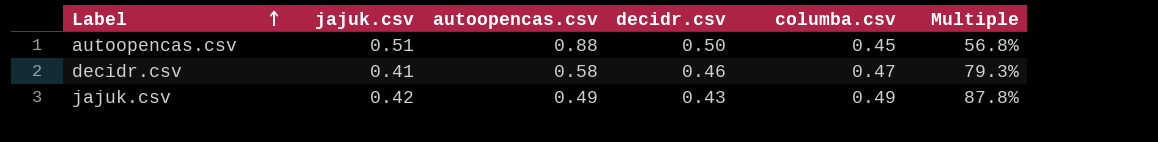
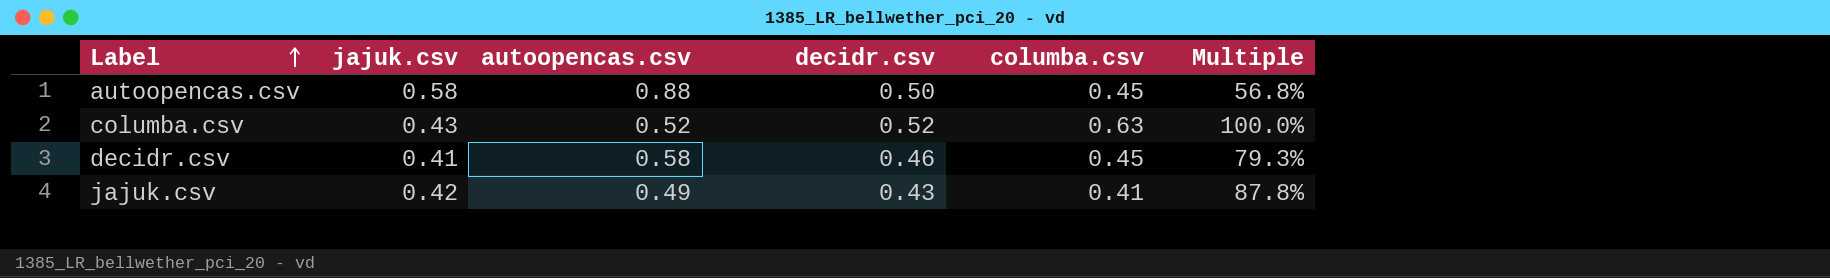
autoopencas.csv | jajuk.csv: 0.51 -> 0.58
row columba.csv: none -> 0.43 | 0.52 | 0.52 | 0.63 | 100.0%
decidr.csv | columba.csv: 0.47 -> 0.45
jajuk.csv | columba.csv: 0.49 -> 0.41

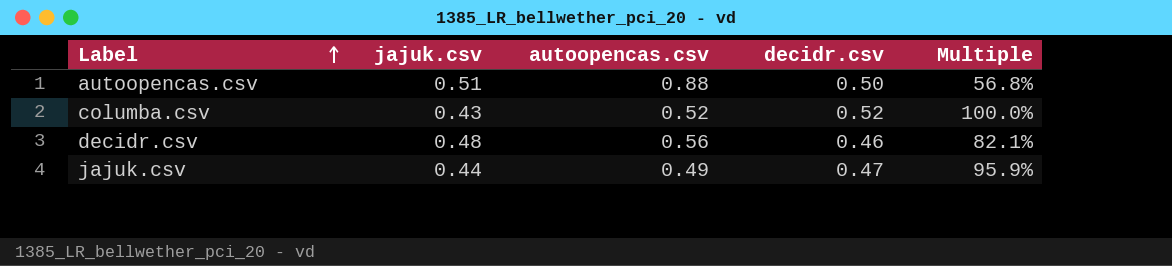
column columba.csv | position: 5 -> none
autoopencas.csv | jajuk.csv: 0.58 -> 0.51
decidr.csv | jajuk.csv: 0.41 -> 0.48
decidr.csv | autoopencas.csv: 0.58 -> 0.56
decidr.csv | Multiple: 79.3% -> 82.1%
jajuk.csv | jajuk.csv: 0.42 -> 0.44
jajuk.csv | decidr.csv: 0.43 -> 0.47
jajuk.csv | Multiple: 87.8% -> 95.9%

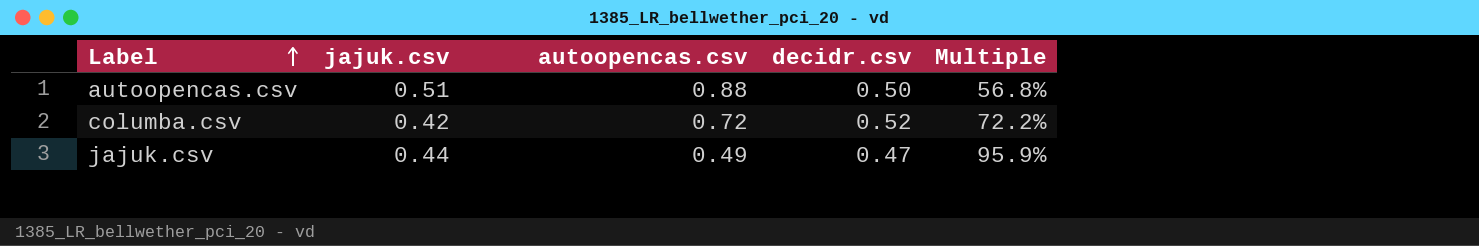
row decidr.csv: 0.48 | 0.56 | 0.46 | 82.1% -> none
columba.csv | jajuk.csv: 0.43 -> 0.42
columba.csv | autoopencas.csv: 0.52 -> 0.72
columba.csv | Multiple: 100.0% -> 72.2%

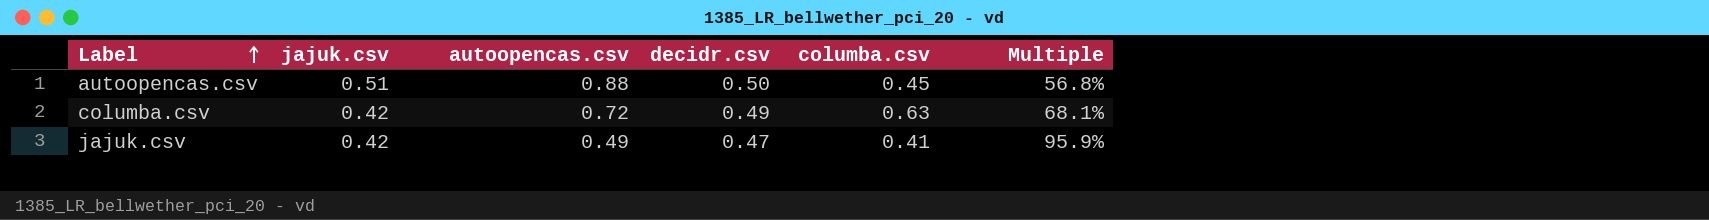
column columba.csv | position: none -> 5
columba.csv | decidr.csv: 0.52 -> 0.49
columba.csv | Multiple: 72.2% -> 68.1%
jajuk.csv | jajuk.csv: 0.44 -> 0.42

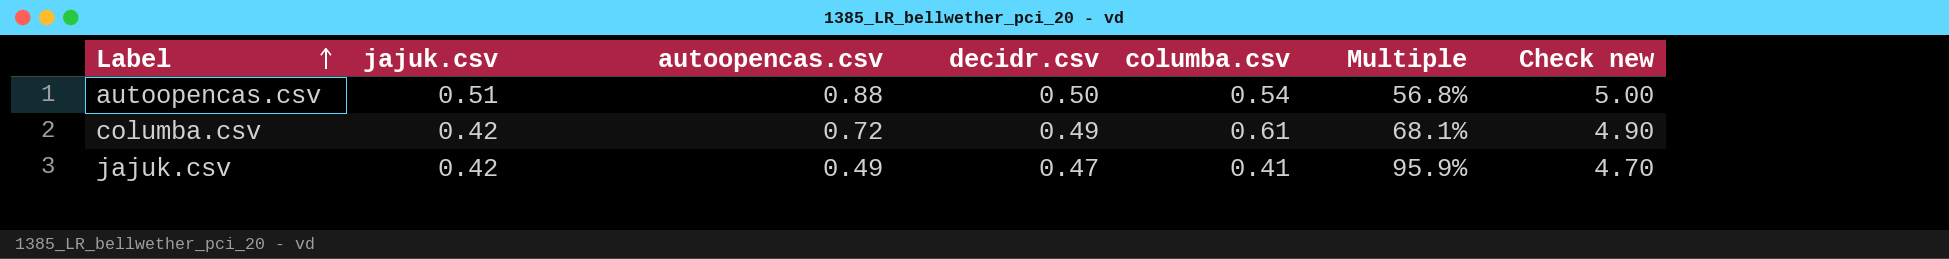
column Check new | formula: none -> [decidr.csv] * 10
autoopencas.csv | columba.csv: 0.45 -> 0.54
columba.csv | columba.csv: 0.63 -> 0.61

